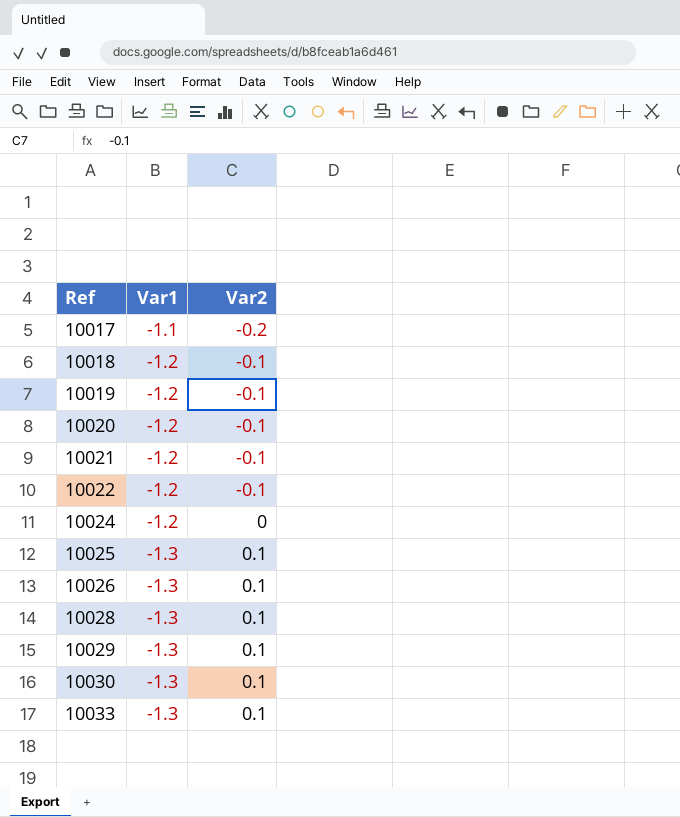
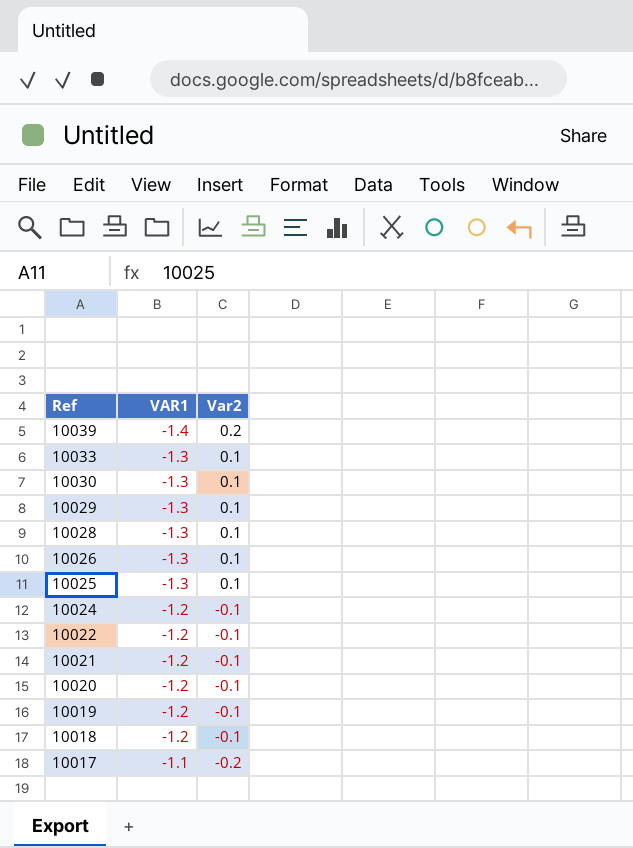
row order: Ref ascending -> Ref descending
column name: Var1 -> VAR1
row 10039: none -> -1.4 | 0.2
10024 | Var2: 0 -> -0.1

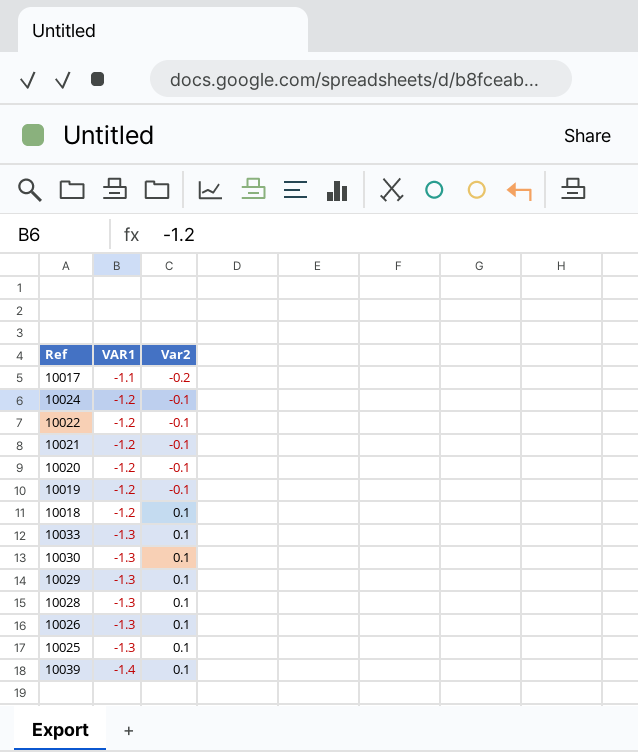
row order: Ref descending -> VAR1 descending
10018 | Var2: -0.1 -> 0.1
10039 | Var2: 0.2 -> 0.1

